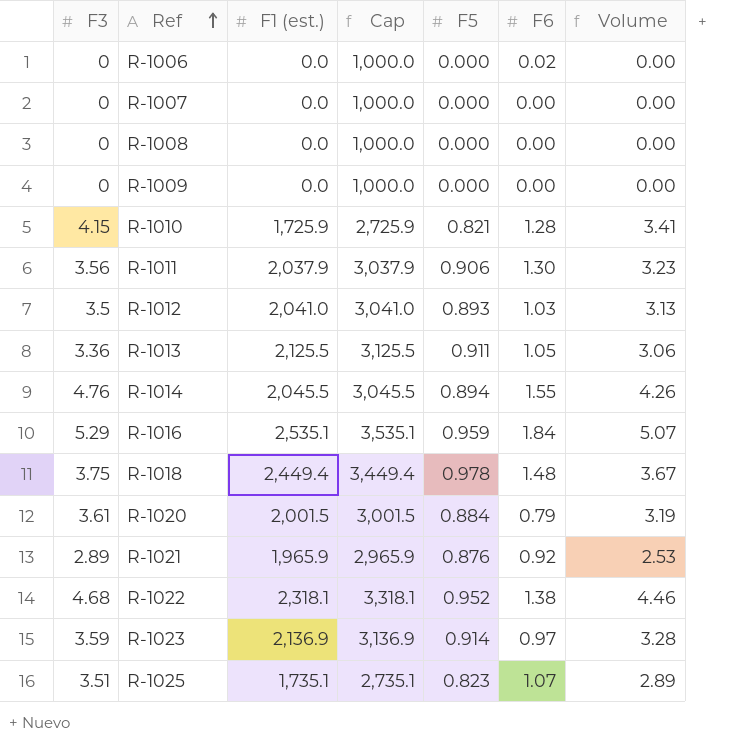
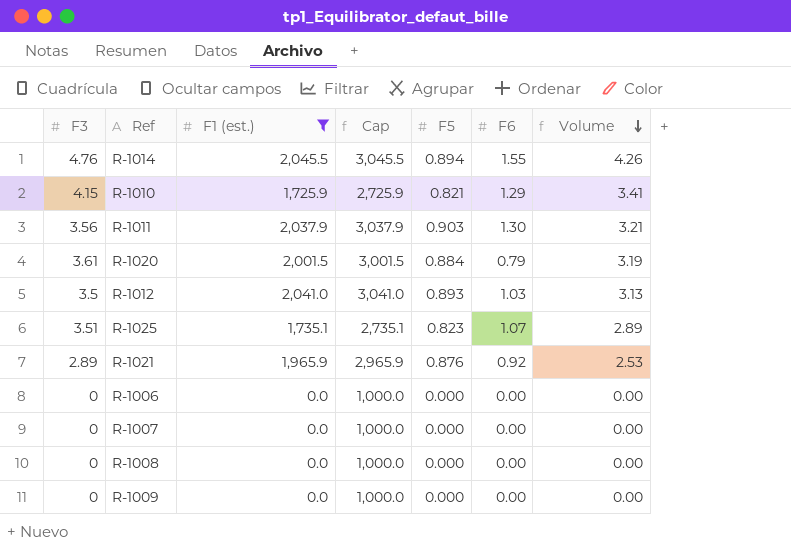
filter: none -> F1 (est.) <= 2,045.5
row order: Ref ascending -> Volume descending
R-1010 | F6: 1.28 -> 1.29
R-1011 | F5: 0.906 -> 0.903
R-1011 | Volume: 3.23 -> 3.21
R-1006 | F6: 0.02 -> 0.00

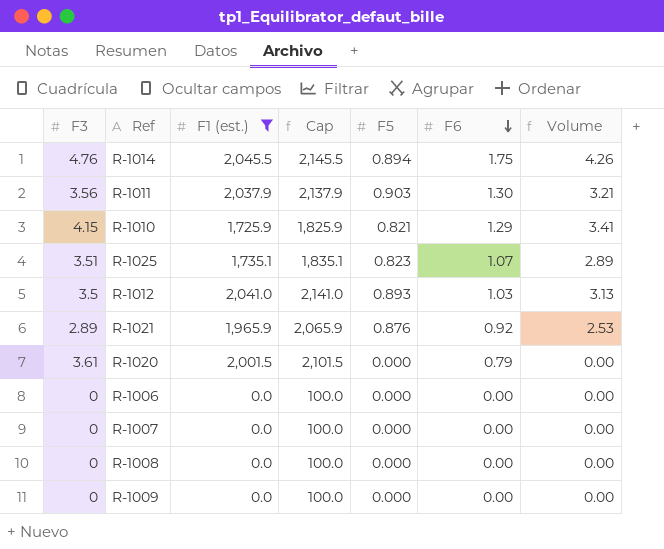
row order: Volume descending -> F6 descending
column Cap | formula: [F1 (est.)] + 1000 -> [F1 (est.)] + 100
R-1014 | F6: 1.55 -> 1.75
R-1020 | F5: 0.884 -> 0.000
R-1020 | Volume: 3.19 -> 0.00

